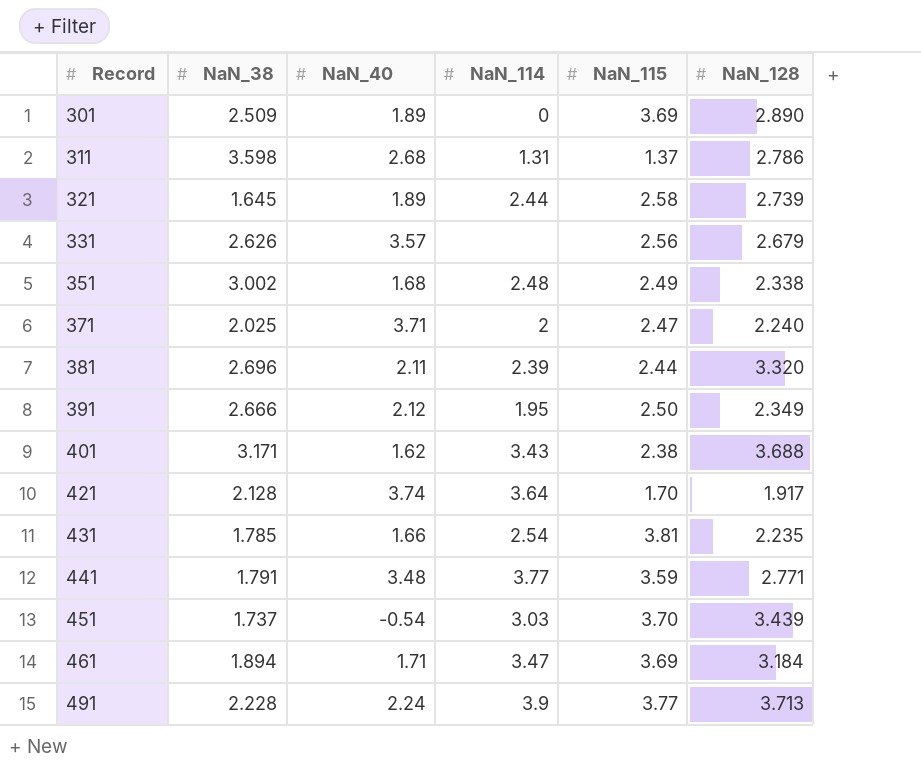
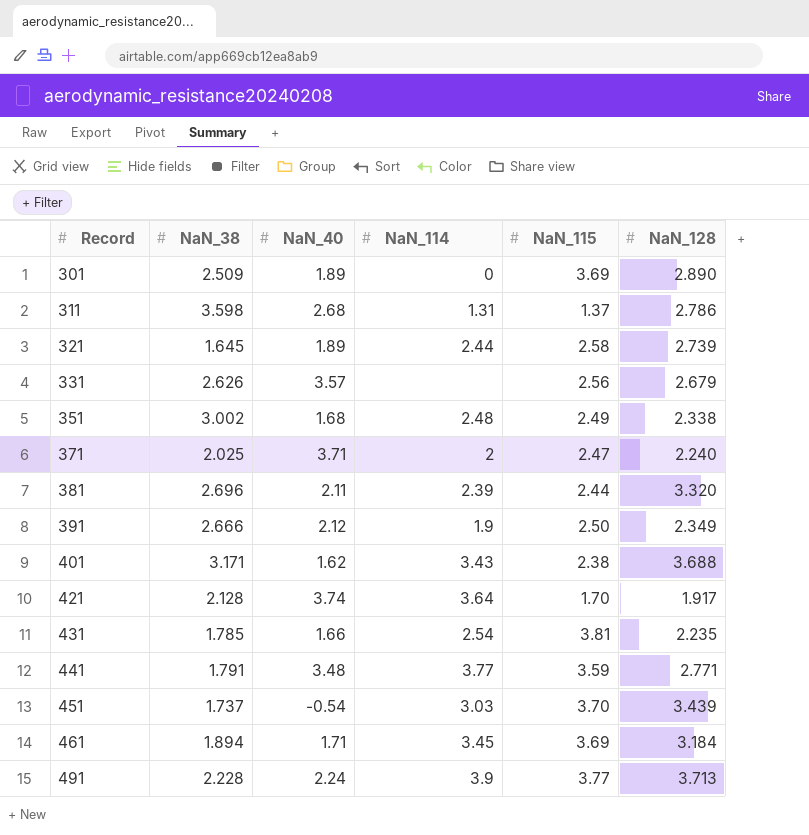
391 | NaN_114: 1.95 -> 1.9
461 | NaN_114: 3.47 -> 3.45

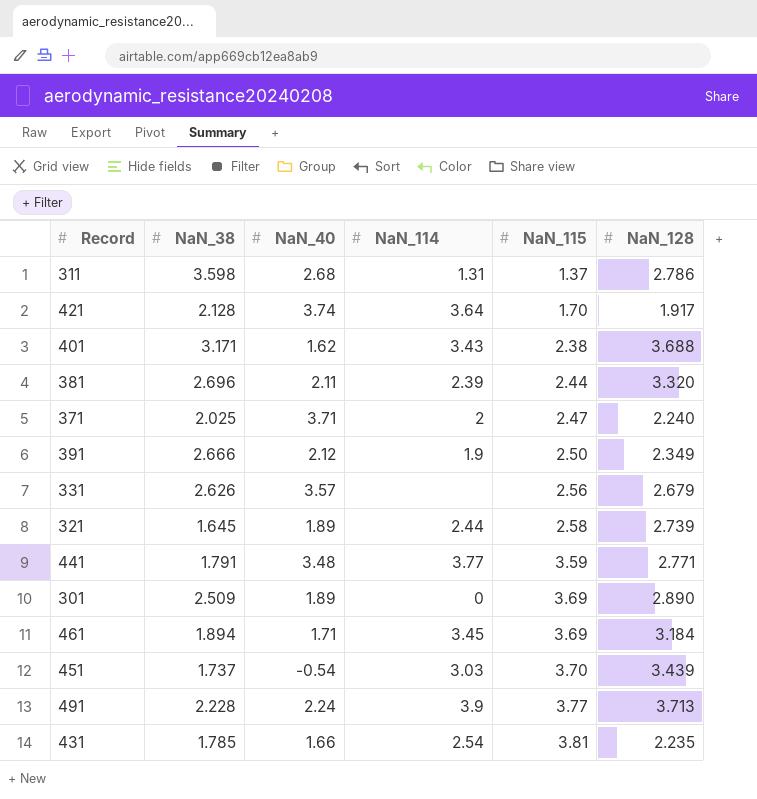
row order: Record ascending -> NaN_115 ascending
row 351: 3.002 | 1.68 | 2.48 | 2.49 | 2.338 -> none

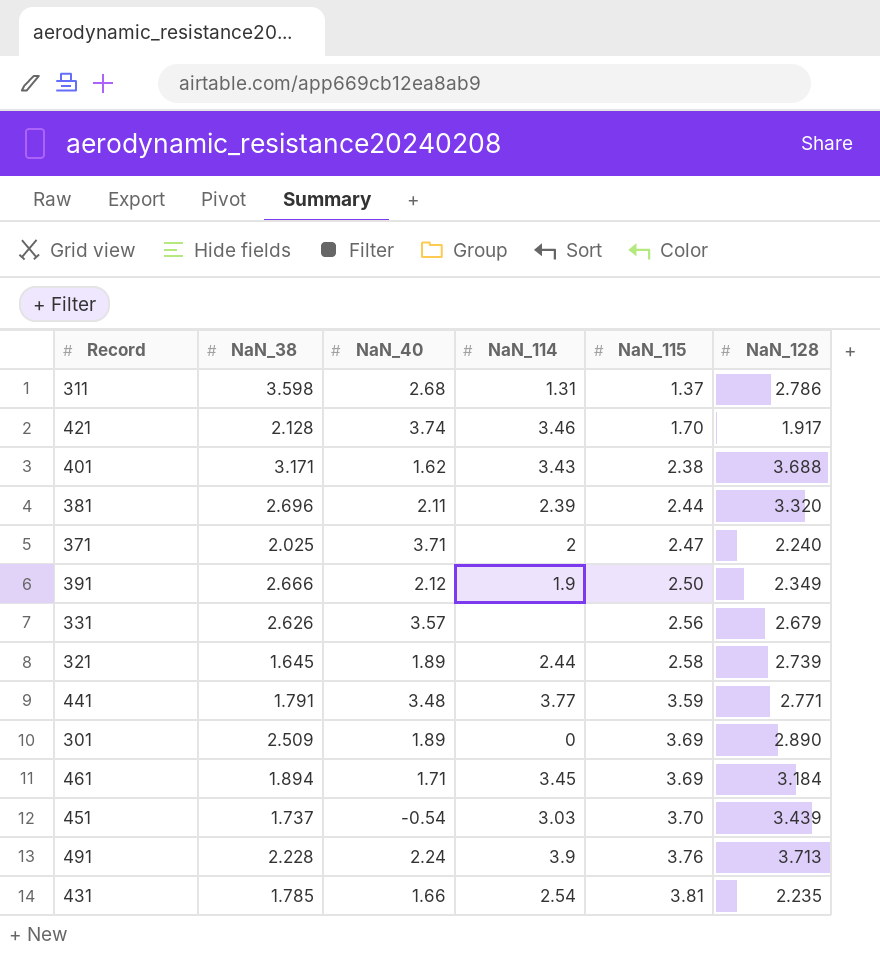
421 | NaN_114: 3.64 -> 3.46
491 | NaN_115: 3.77 -> 3.76

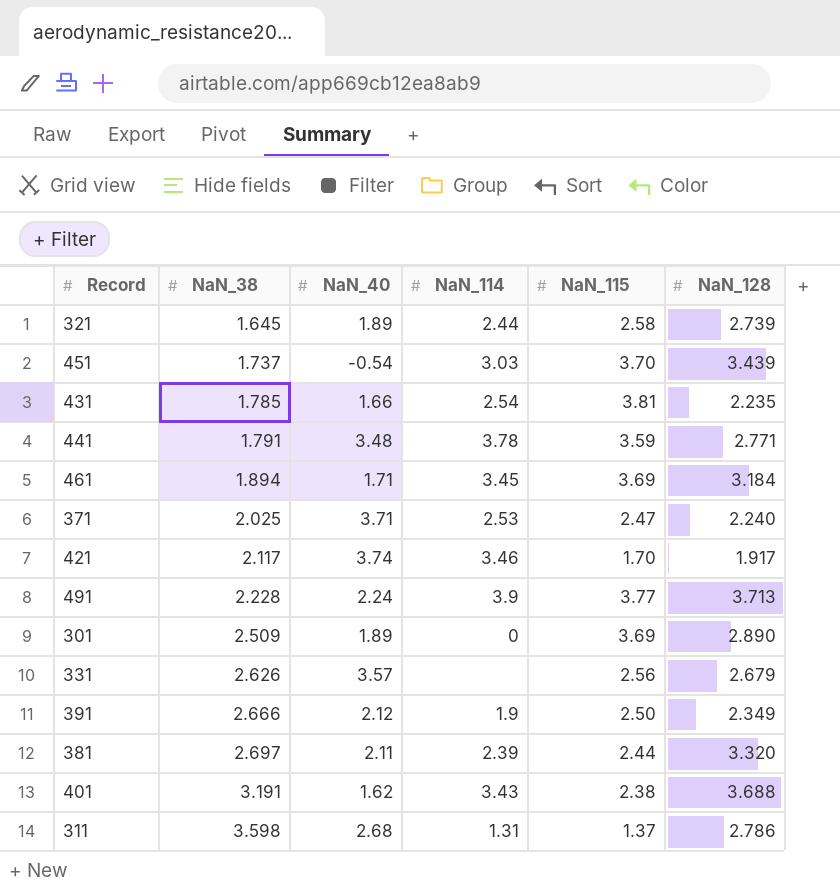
row order: NaN_115 ascending -> NaN_38 ascending
441 | NaN_114: 3.77 -> 3.78
371 | NaN_114: 2 -> 2.53
421 | NaN_38: 2.128 -> 2.117
491 | NaN_115: 3.76 -> 3.77
381 | NaN_38: 2.696 -> 2.697
401 | NaN_38: 3.171 -> 3.191

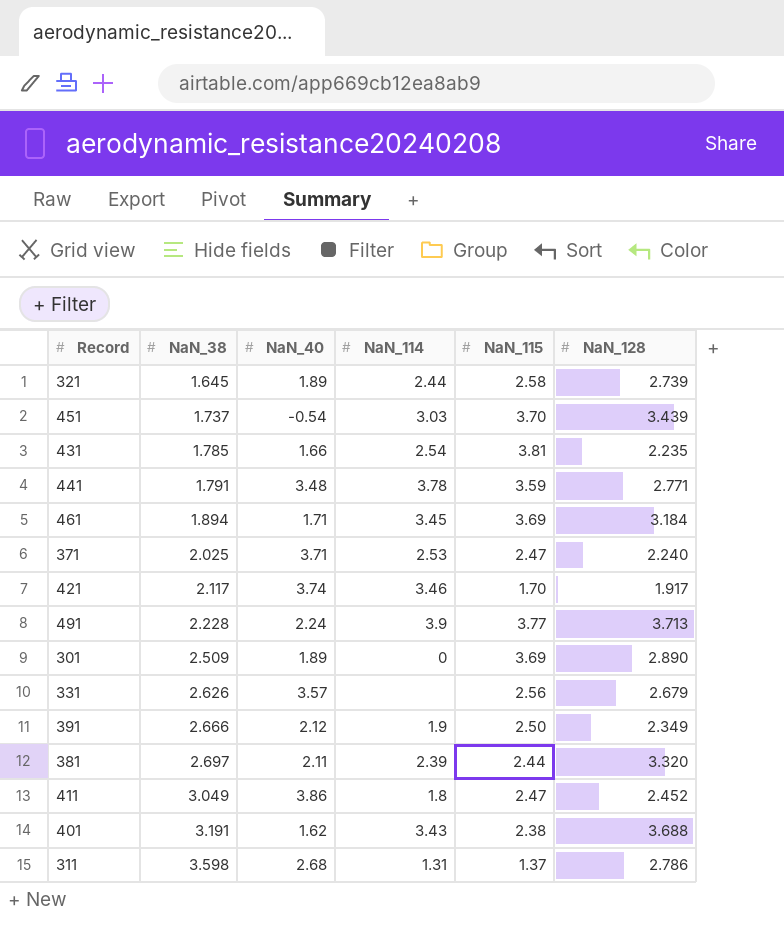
row 411: none -> 3.049 | 3.86 | 1.8 | 2.47 | 2.452

